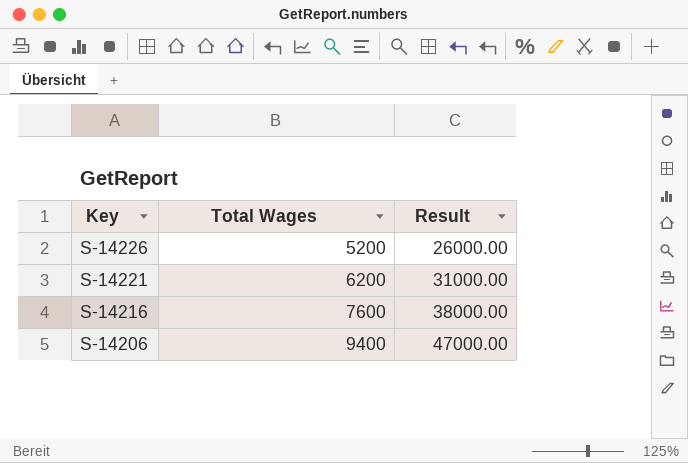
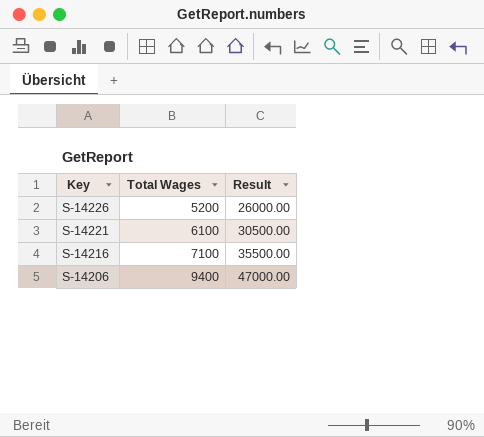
S-14221 | Total Wages: 6200 -> 6100
S-14221 | Result: 31000.00 -> 30500.00
S-14216 | Total Wages: 7600 -> 7100
S-14216 | Result: 38000.00 -> 35500.00

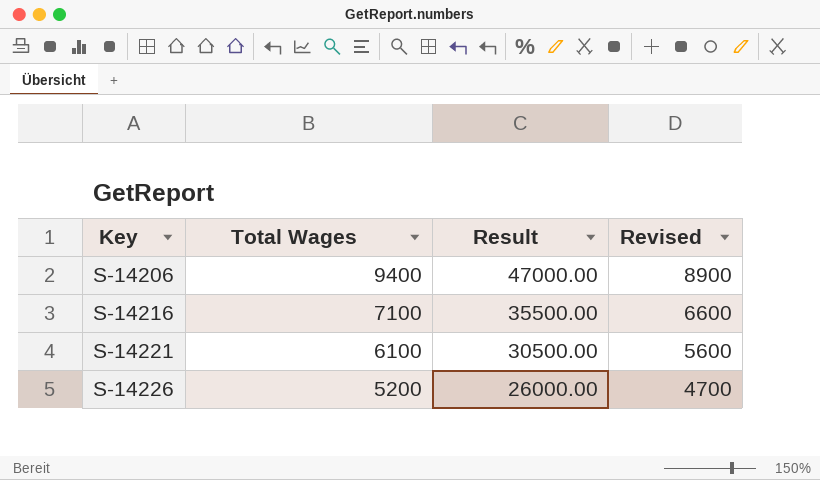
row order: Key descending -> Key ascending
column Revised | formula: none -> [Total Wages] - 500

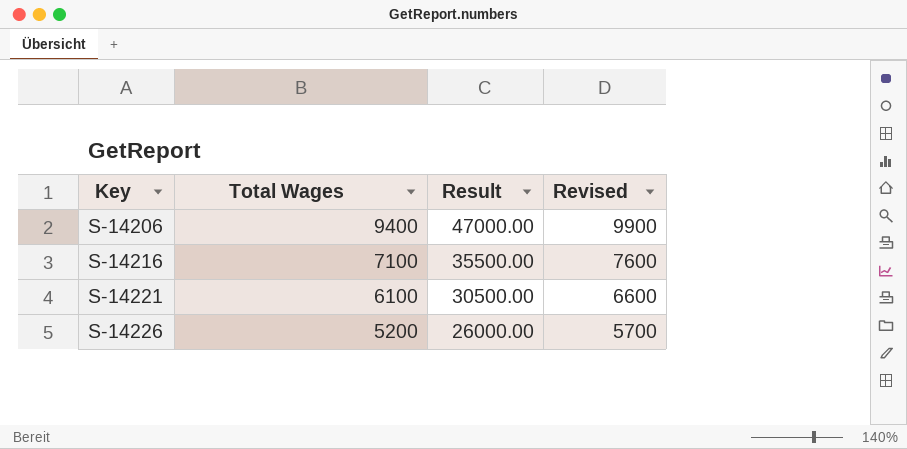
column Revised | formula: [Total Wages] - 500 -> [Total Wages] + 500

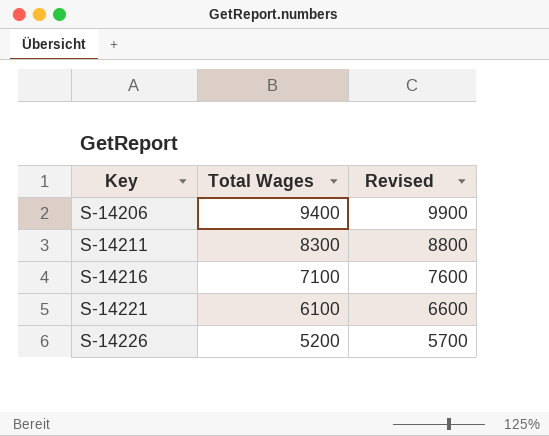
column Result | formula: [Total Wages] * 5 -> none
row S-14211: none -> 8300 | 8800

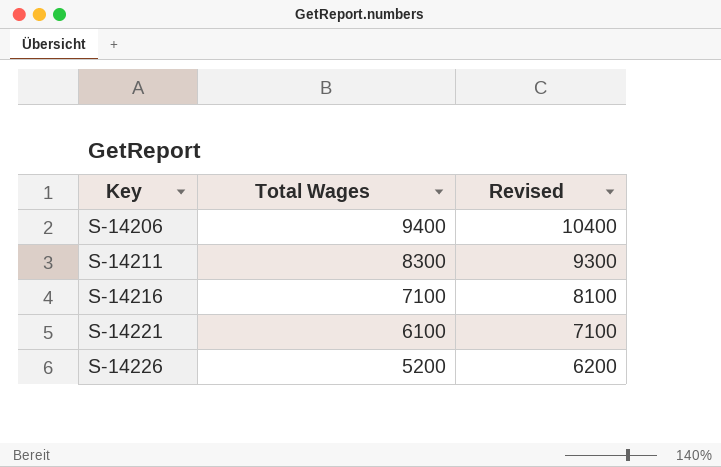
column Revised | formula: [Total Wages] + 500 -> [Total Wages] + 1000

